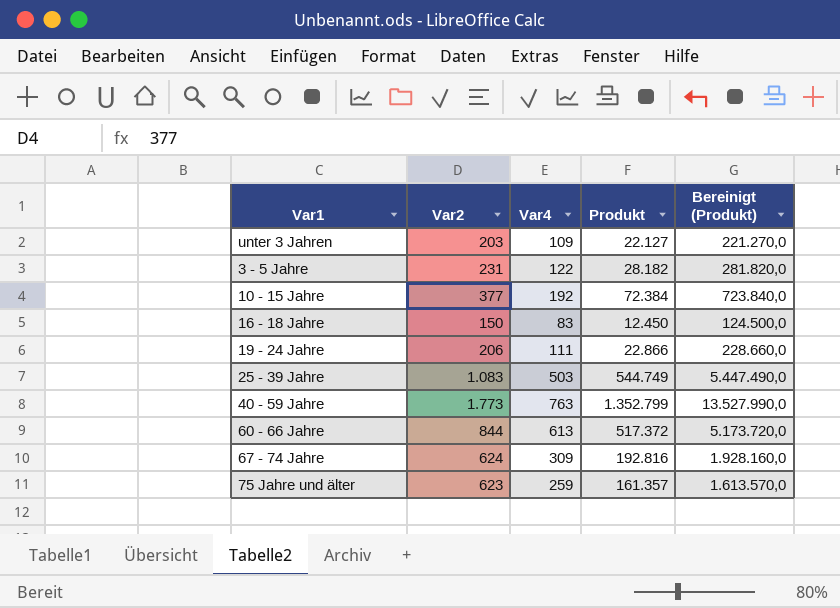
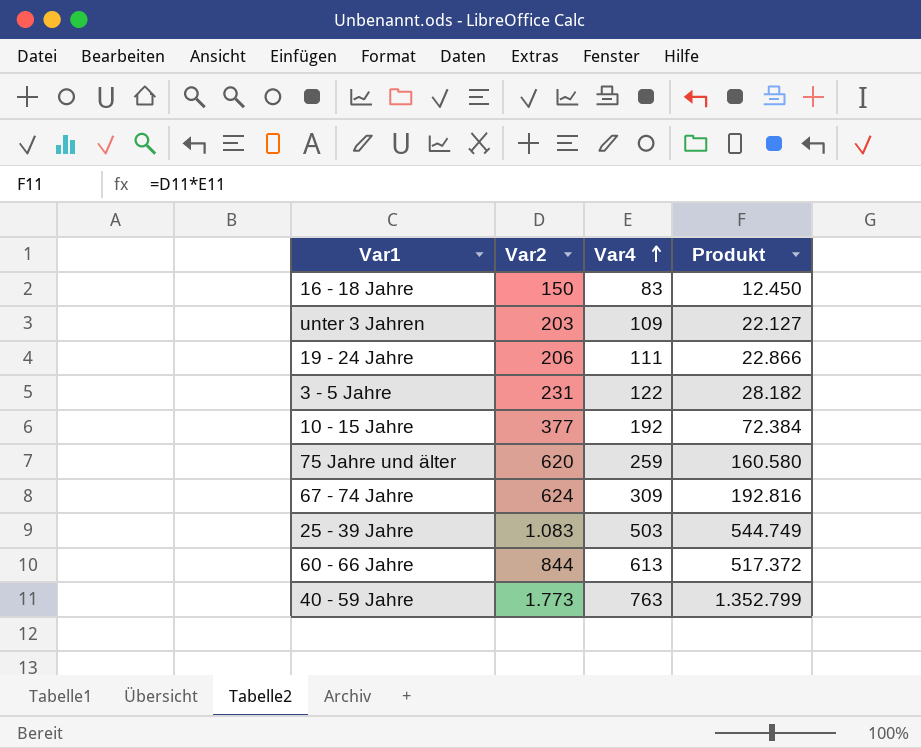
row order: none -> Var4 ascending
column Bereinigt (Produkt) | formula: [Produkt] * 10 -> none
75 Jahre und älter | Var2: 623 -> 620
75 Jahre und älter | Produkt: 161.357 -> 160.580

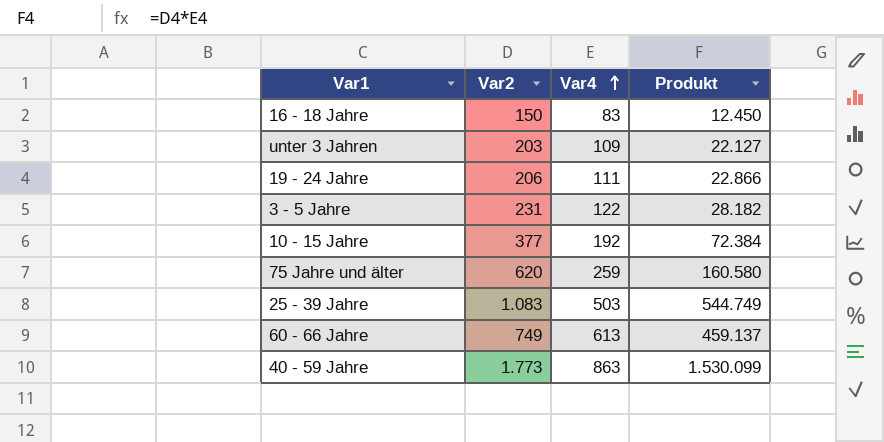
row 67 - 74 Jahre: 624 | 309 | 192.816 -> none
60 - 66 Jahre | Var2: 844 -> 749
60 - 66 Jahre | Produkt: 517.372 -> 459.137
40 - 59 Jahre | Var4: 763 -> 863
40 - 59 Jahre | Produkt: 1.352.799 -> 1.530.099

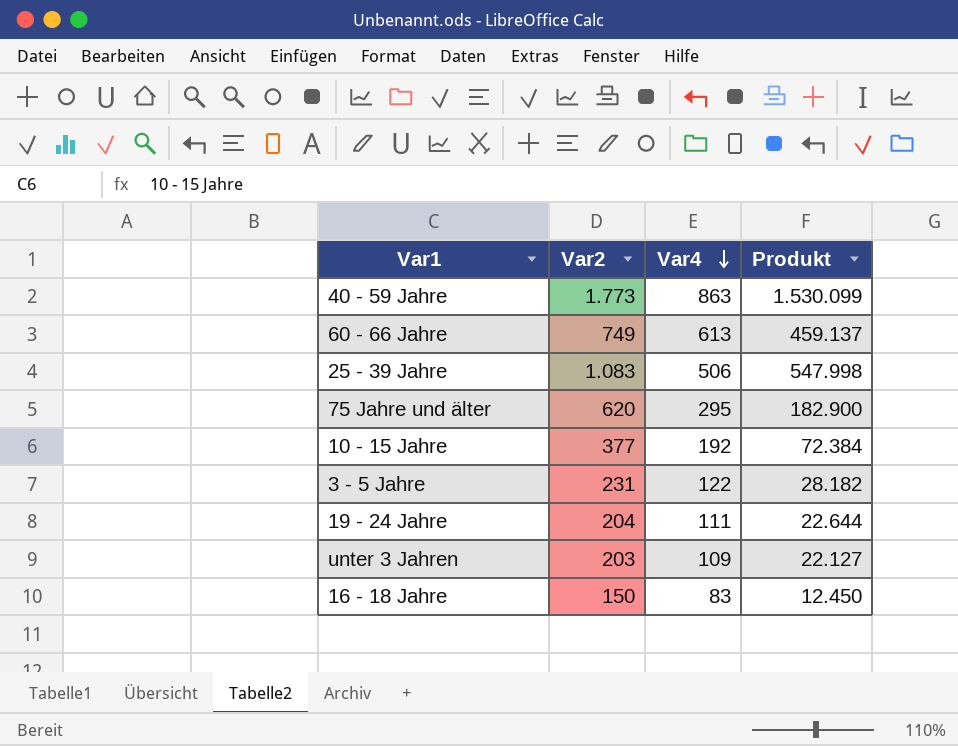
row order: Var4 ascending -> Var4 descending
25 - 39 Jahre | Var4: 503 -> 506
25 - 39 Jahre | Produkt: 544.749 -> 547.998
75 Jahre und älter | Var4: 259 -> 295
75 Jahre und älter | Produkt: 160.580 -> 182.900
19 - 24 Jahre | Var2: 206 -> 204
19 - 24 Jahre | Produkt: 22.866 -> 22.644

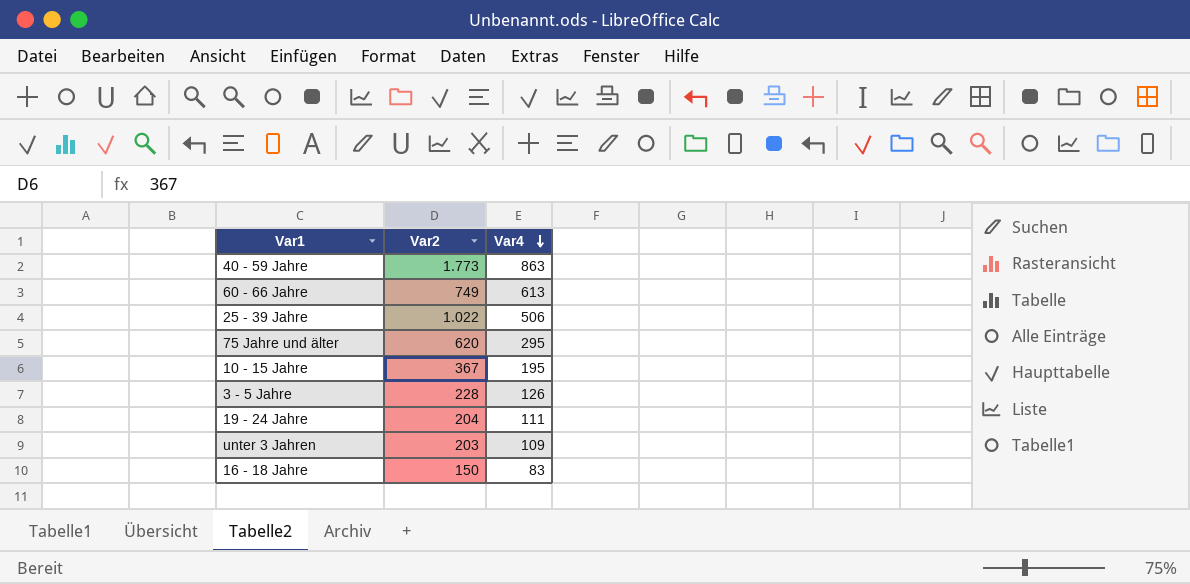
column Produkt | formula: [Var2] * [Var4] -> none
25 - 39 Jahre | Var2: 1.083 -> 1.022
10 - 15 Jahre | Var2: 377 -> 367
10 - 15 Jahre | Var4: 192 -> 195
3 - 5 Jahre | Var2: 231 -> 228
3 - 5 Jahre | Var4: 122 -> 126

